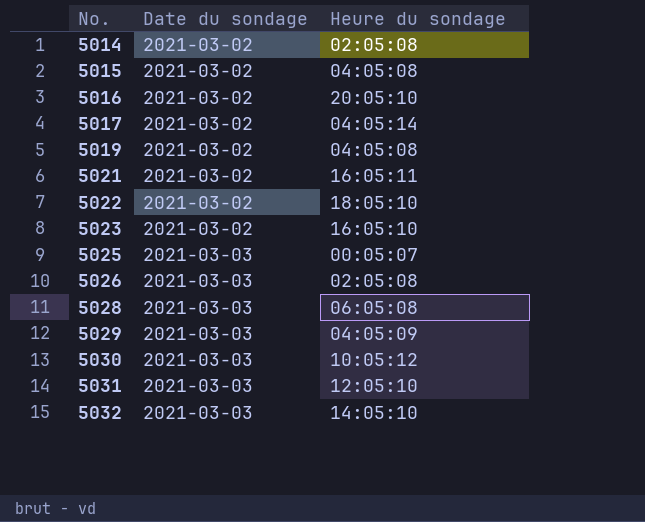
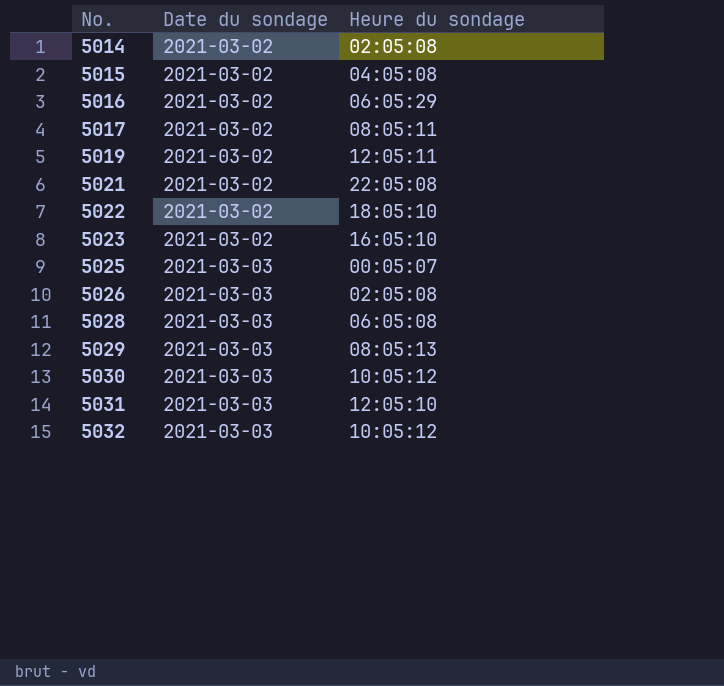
5016 | Heure du sondage: 20:05:10 -> 06:05:29
5017 | Heure du sondage: 04:05:14 -> 08:05:11
5019 | Heure du sondage: 04:05:08 -> 12:05:11
5021 | Heure du sondage: 16:05:11 -> 22:05:08
5029 | Heure du sondage: 04:05:09 -> 08:05:13
5032 | Heure du sondage: 14:05:10 -> 10:05:12

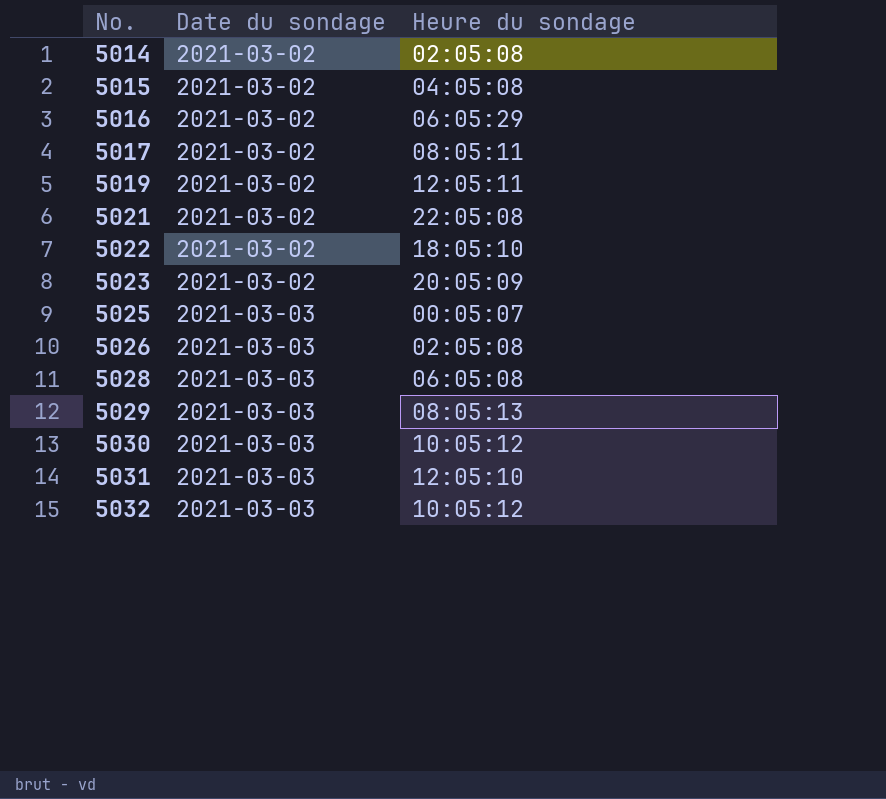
5023 | Heure du sondage: 16:05:10 -> 20:05:09

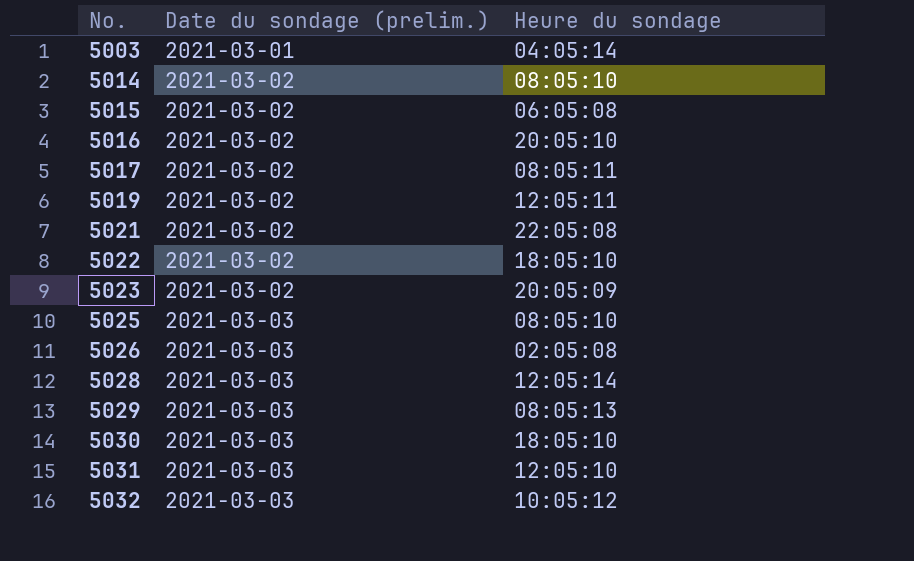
column name: Date du sondage -> Date du sondage (prelim.)
row 5003: none -> 2021-03-01 | 04:05:14
5014 | Heure du sondage: 02:05:08 -> 08:05:10
5015 | Heure du sondage: 04:05:08 -> 06:05:08
5016 | Heure du sondage: 06:05:29 -> 20:05:10
5025 | Heure du sondage: 00:05:07 -> 08:05:10
5028 | Heure du sondage: 06:05:08 -> 12:05:14
5030 | Heure du sondage: 10:05:12 -> 18:05:10

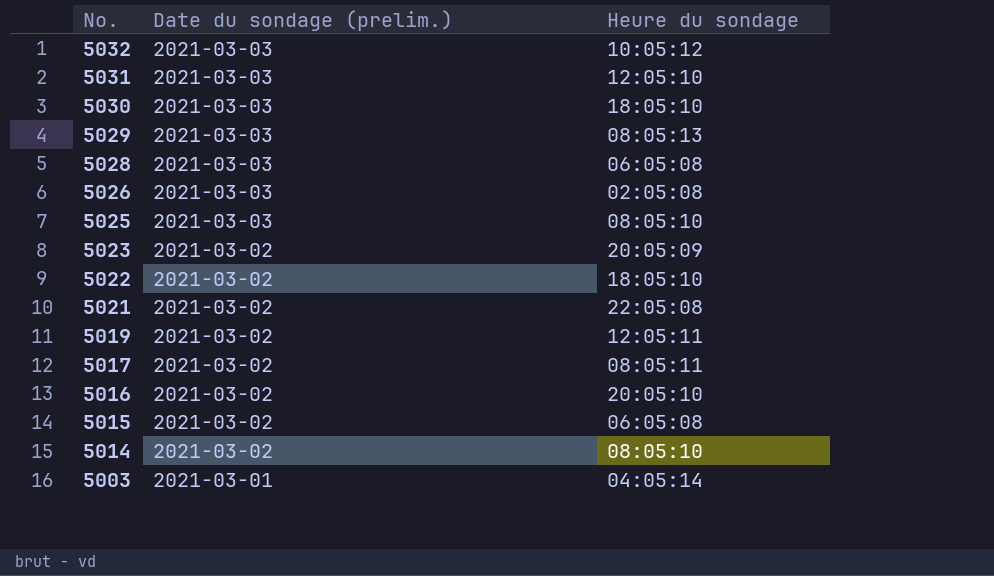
row order: No. ascending -> No. descending
5028 | Heure du sondage: 12:05:14 -> 06:05:08

